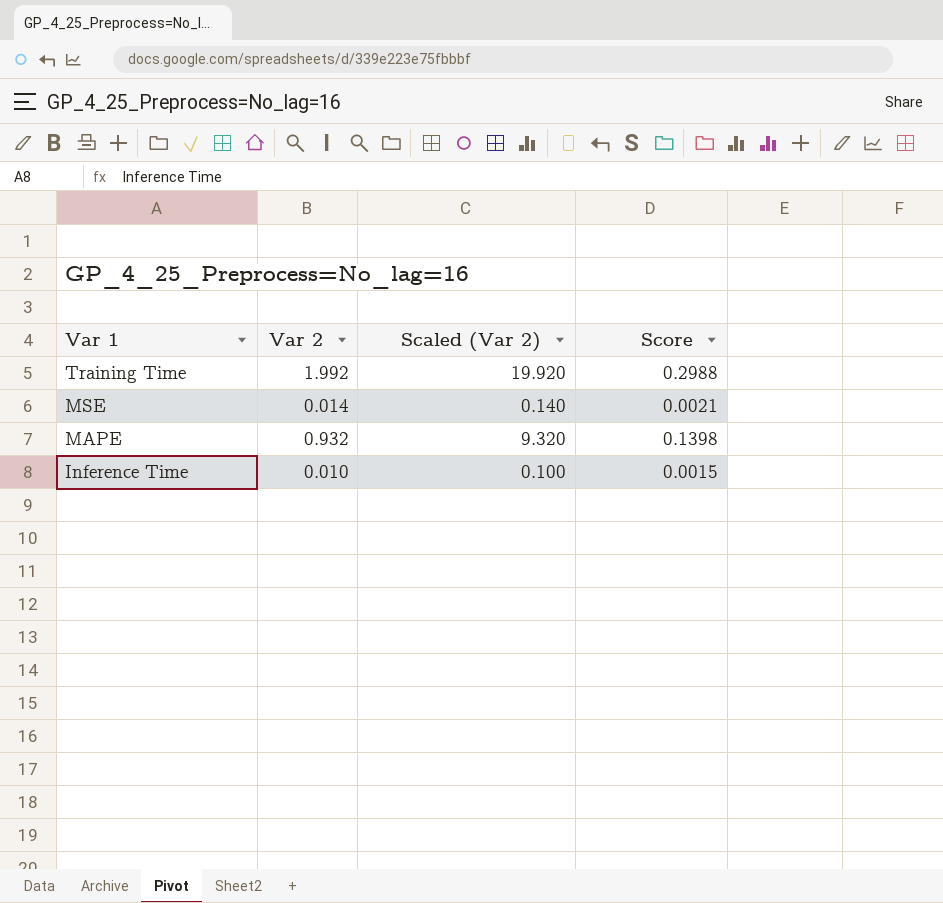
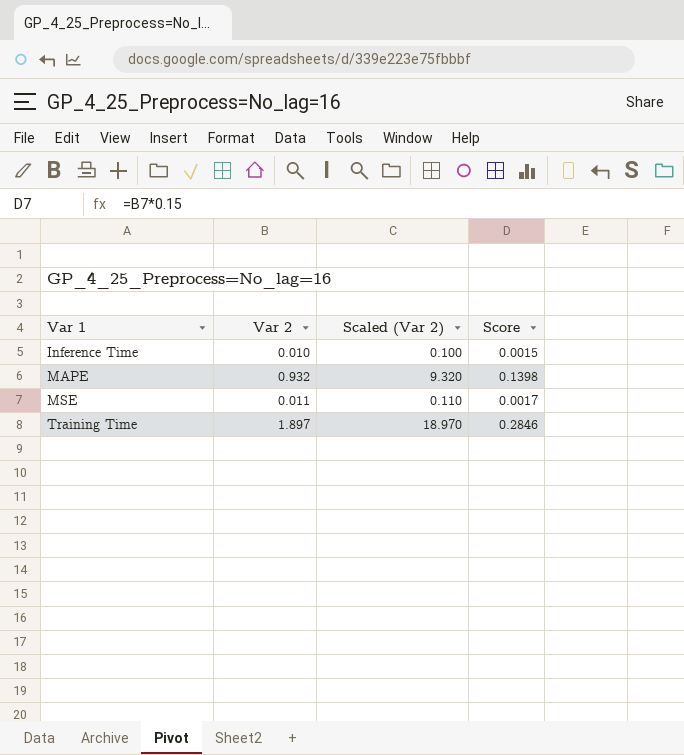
row order: Var 1 descending -> Var 1 ascending
MSE | Var 2: 0.014 -> 0.011
MSE | Scaled (Var 2): 0.140 -> 0.110
MSE | Score: 0.0021 -> 0.0017
Training Time | Var 2: 1.992 -> 1.897
Training Time | Scaled (Var 2): 19.920 -> 18.970
Training Time | Score: 0.2988 -> 0.2846

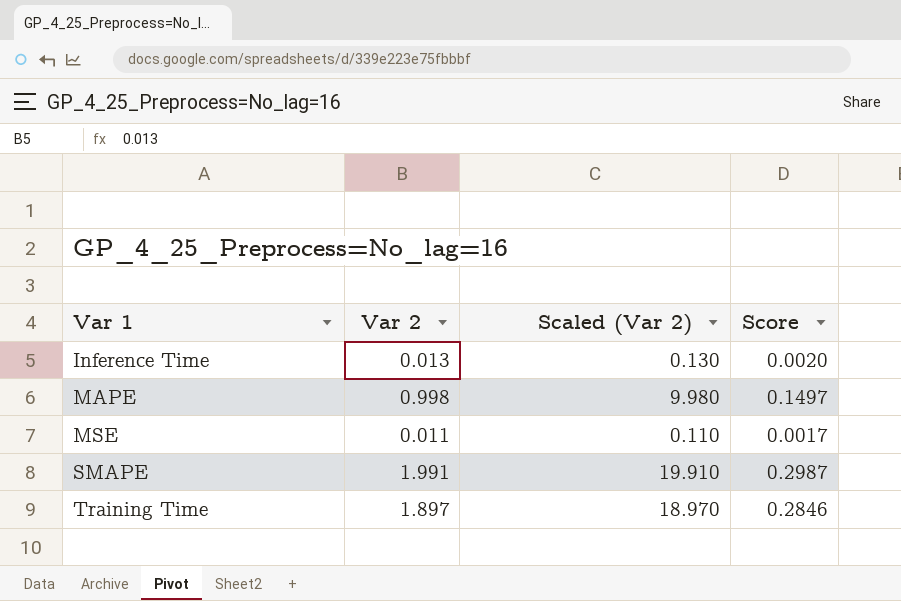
Inference Time | Var 2: 0.010 -> 0.013
Inference Time | Scaled (Var 2): 0.100 -> 0.130
Inference Time | Score: 0.0015 -> 0.0020
MAPE | Var 2: 0.932 -> 0.998
MAPE | Scaled (Var 2): 9.320 -> 9.980
MAPE | Score: 0.1398 -> 0.1497
row SMAPE: none -> 1.991 | 19.910 | 0.2987

